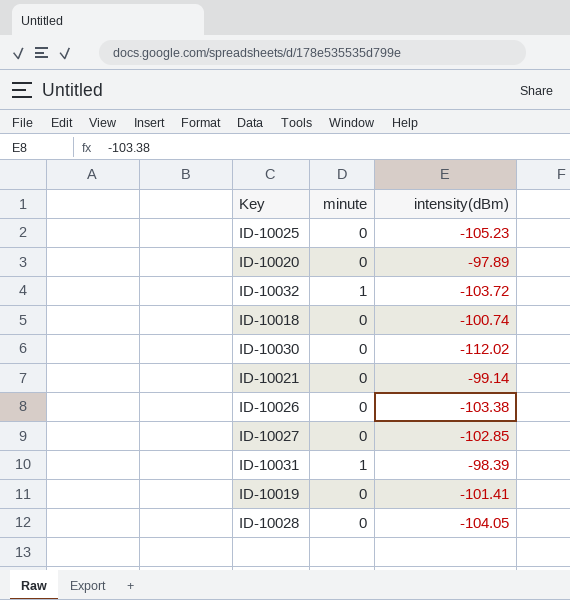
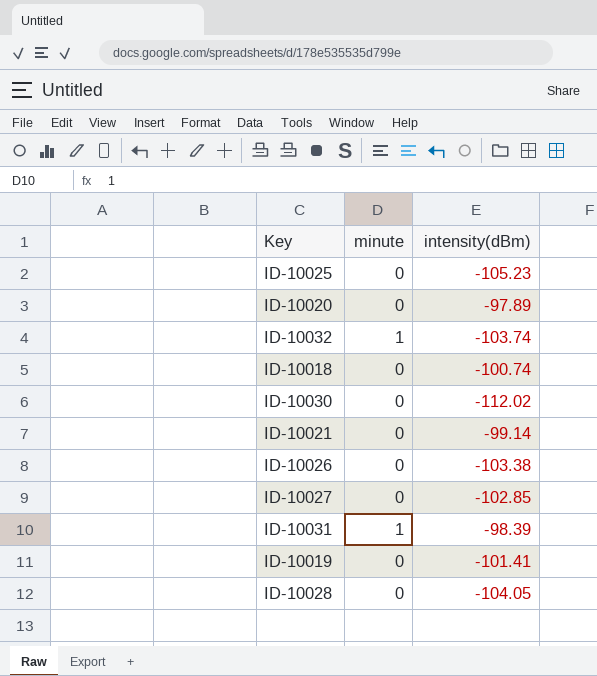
ID-10032 | intensity(dBm): -103.72 -> -103.74

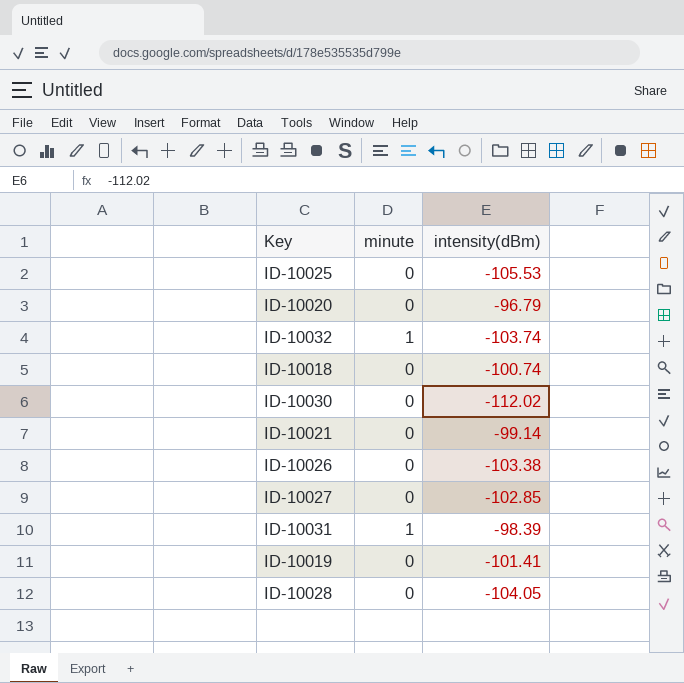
ID-10025 | intensity(dBm): -105.23 -> -105.53
ID-10020 | intensity(dBm): -97.89 -> -96.79

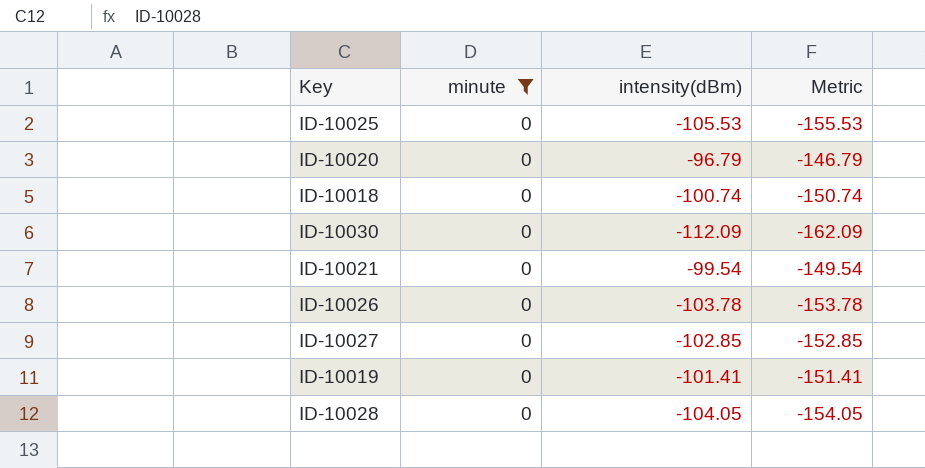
filter: none -> minute = 0
column Metric | formula: none -> [intensity(dBm)] - 50
ID-10030 | intensity(dBm): -112.02 -> -112.09
ID-10021 | intensity(dBm): -99.14 -> -99.54
ID-10026 | intensity(dBm): -103.38 -> -103.78

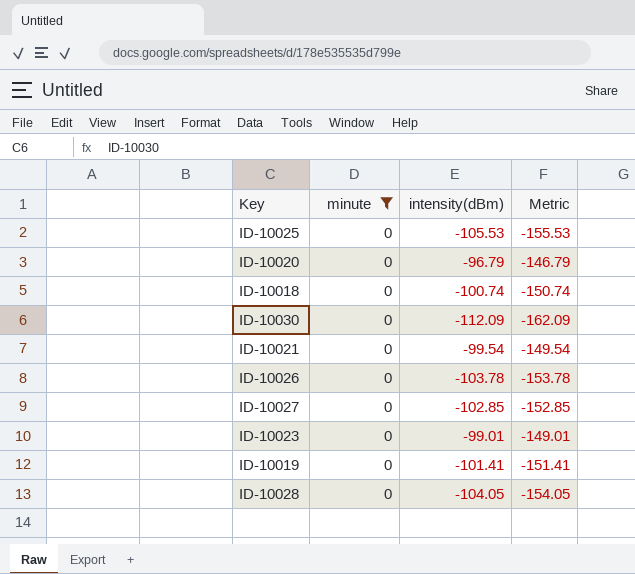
row ID-10023: none -> 0 | -99.01 | -149.01

